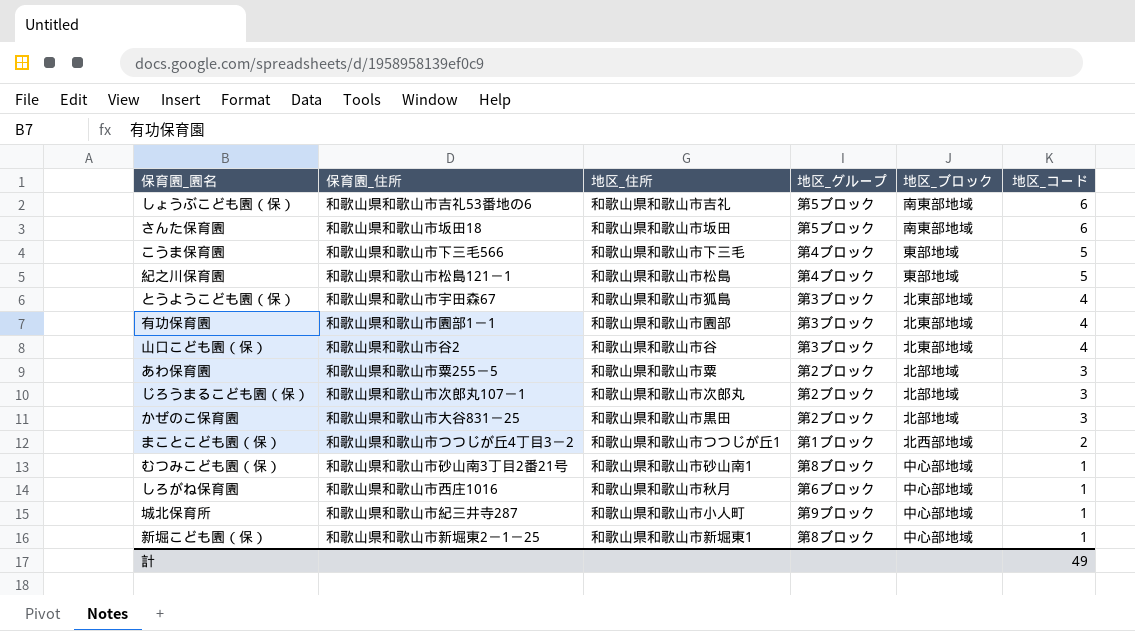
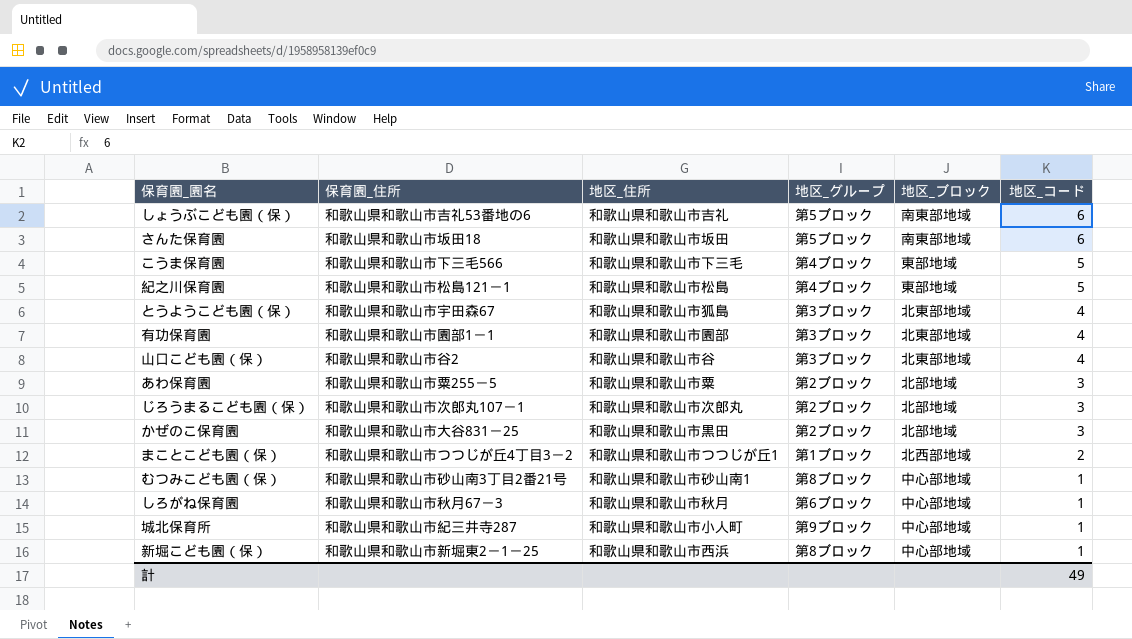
しろがね保育園 | 保育園_住所: 和歌山県和歌山市西庄1016 -> 和歌山県和歌山市秋月67－3
新堀こども園（保） | 地区_住所: 和歌山県和歌山市新堀東1 -> 和歌山県和歌山市西浜

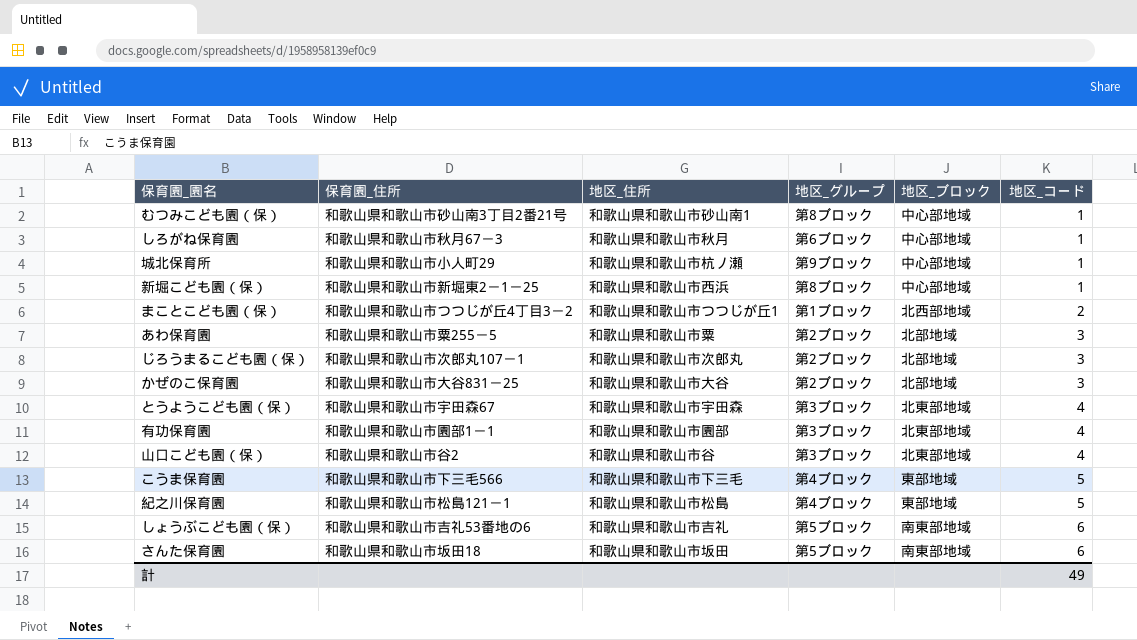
row order: 地区_コード descending -> 地区_コード ascending
城北保育所 | 保育園_住所: 和歌山県和歌山市紀三井寺287 -> 和歌山県和歌山市小人町29
城北保育所 | 地区_住所: 和歌山県和歌山市小人町 -> 和歌山県和歌山市杭ノ瀬
かぜのこ保育園 | 地区_住所: 和歌山県和歌山市黒田 -> 和歌山県和歌山市大谷
とうようこども園（保） | 地区_住所: 和歌山県和歌山市狐島 -> 和歌山県和歌山市宇田森

